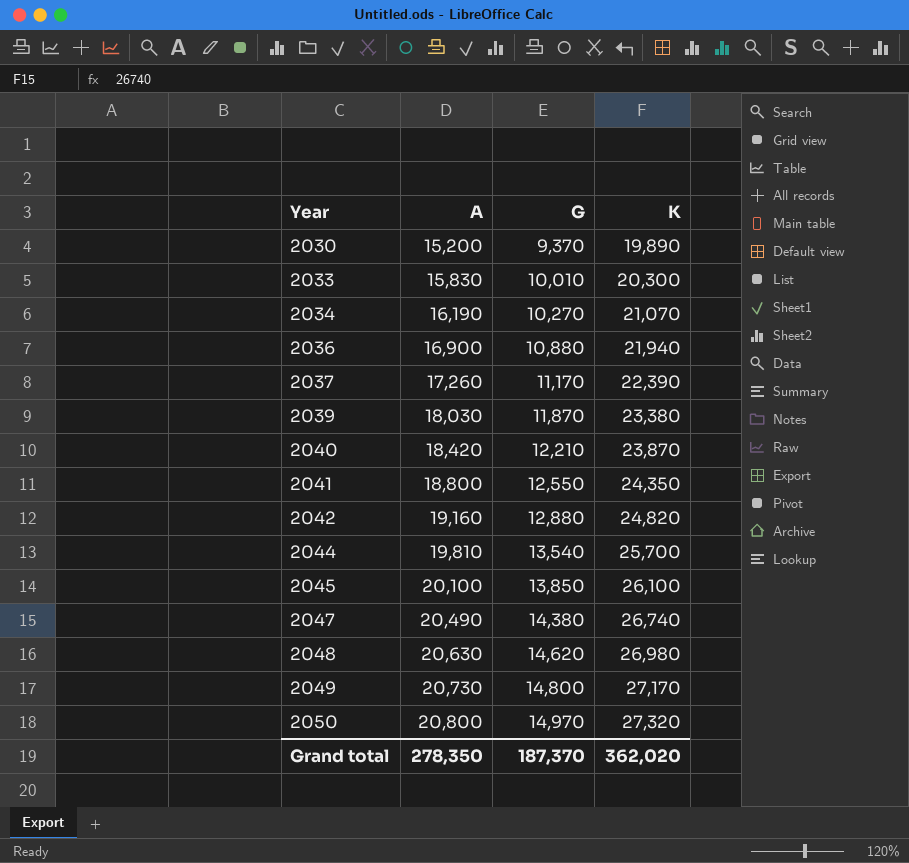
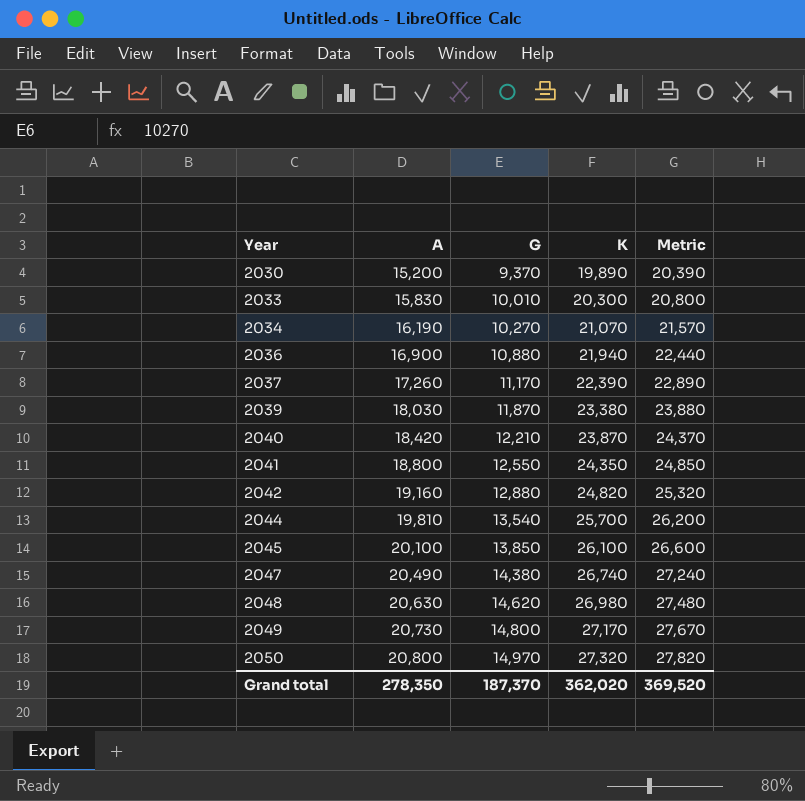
column Metric | formula: none -> [K] + 500

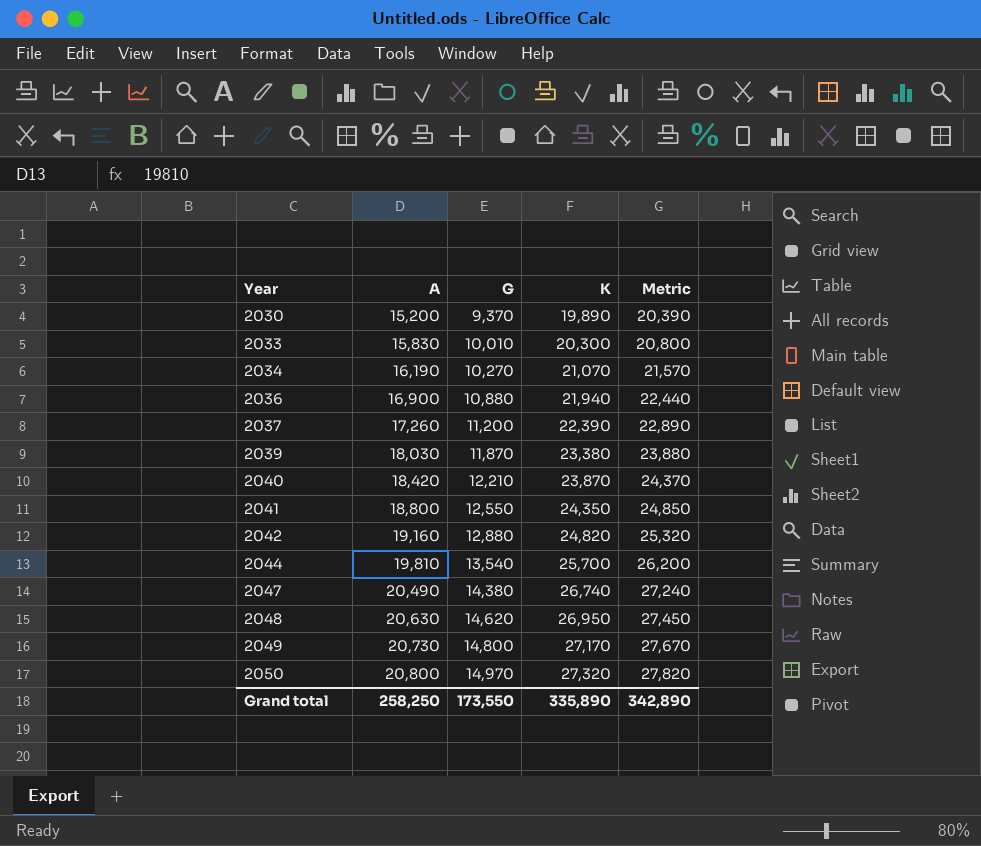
row 2045: 20,100 | 13,850 | 26,100 | 26,600 -> none
2037 | G: 11,170 -> 11,200
2048 | K: 26,980 -> 26,950
2048 | Metric: 27,480 -> 27,450
Grand total | A: 278,350 -> 258,250
Grand total | G: 187,370 -> 173,550
Grand total | K: 362,020 -> 335,890
Grand total | Metric: 369,520 -> 342,890

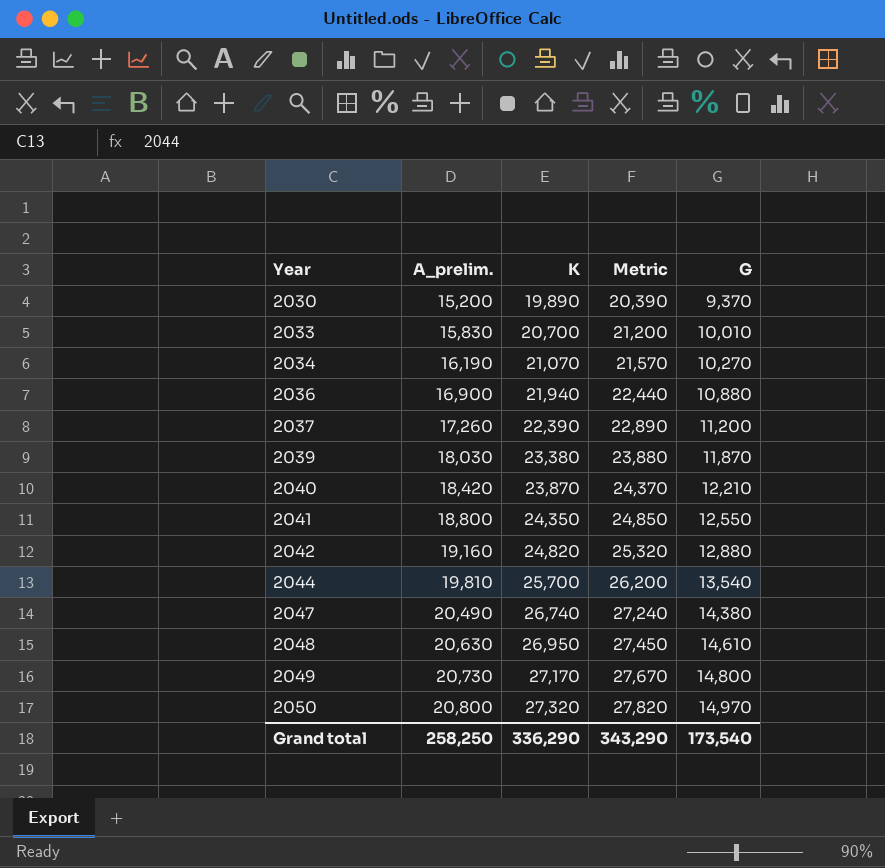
column name: A -> A_prelim.
column G | position: 3 -> 5
2033 | K: 20,300 -> 20,700
2033 | Metric: 20,800 -> 21,200
2048 | G: 14,620 -> 14,610
Grand total | K: 335,890 -> 336,290
Grand total | Metric: 342,890 -> 343,290
Grand total | G: 173,550 -> 173,540

